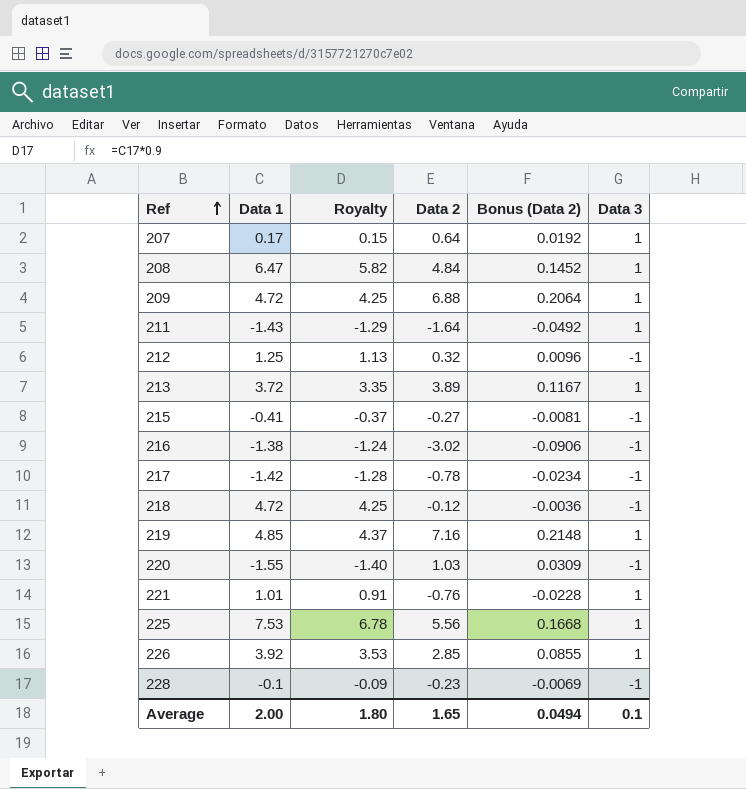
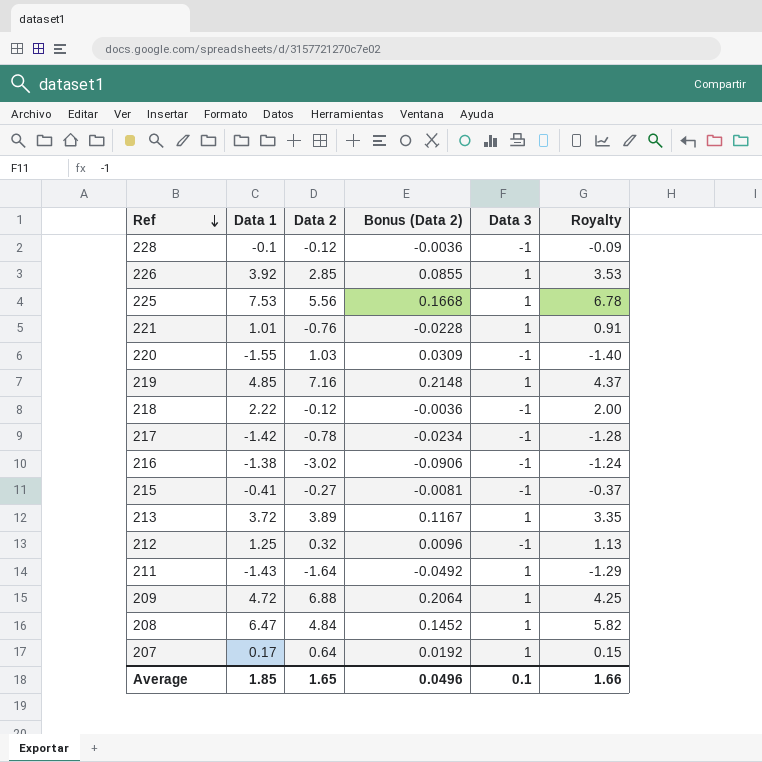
row order: Ref ascending -> Ref descending
column Royalty | position: 3 -> 6
228 | Data 2: -0.23 -> -0.12
228 | Bonus (Data 2): -0.0069 -> -0.0036
218 | Data 1: 4.72 -> 2.22
218 | Royalty: 4.25 -> 2.00
Average | Data 1: 2.00 -> 1.85
Average | Bonus (Data 2): 0.0494 -> 0.0496
Average | Royalty: 1.80 -> 1.66

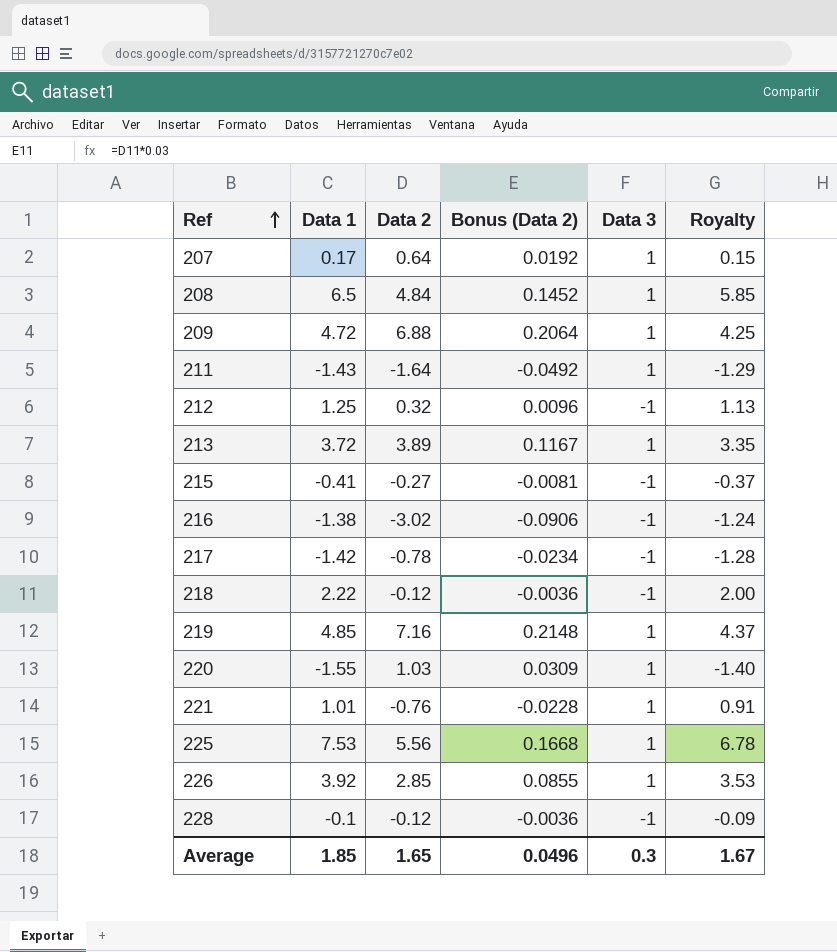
row order: Ref descending -> Ref ascending
208 | Data 1: 6.47 -> 6.5
208 | Royalty: 5.82 -> 5.85
220 | Data 3: -1 -> 1
Average | Data 3: 0.1 -> 0.3
Average | Royalty: 1.66 -> 1.67

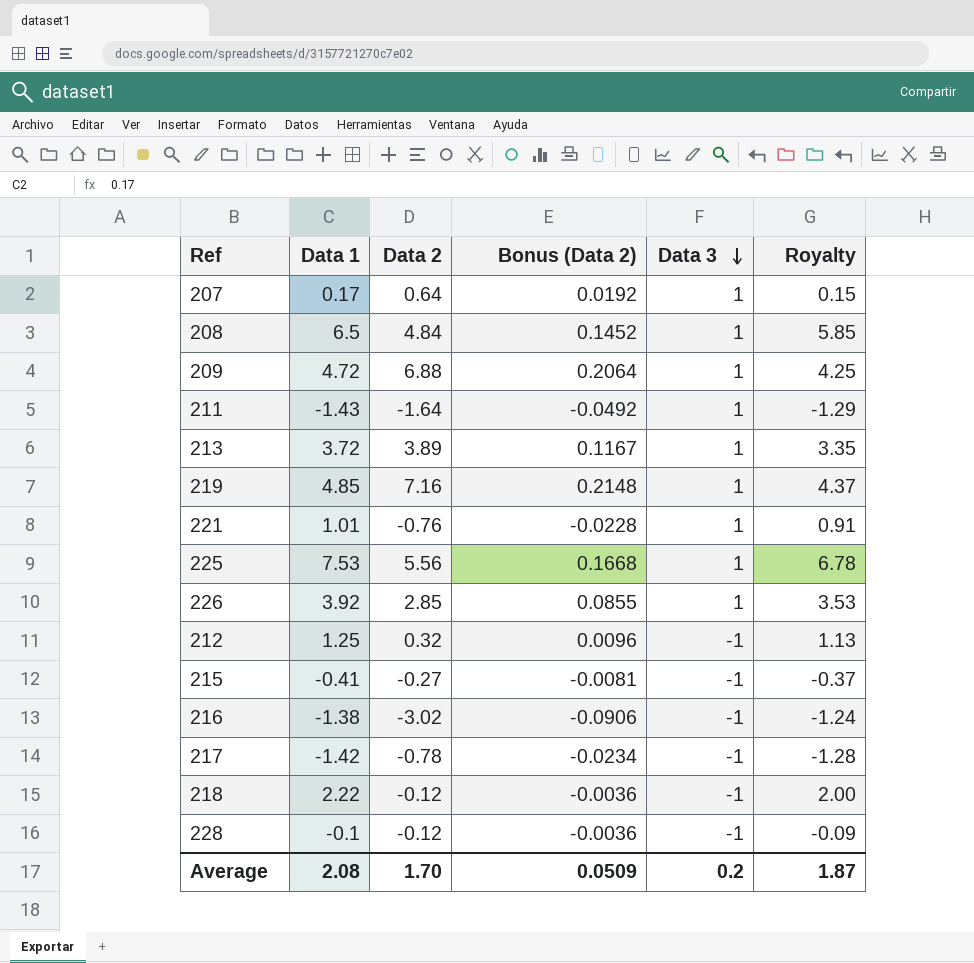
row order: Ref ascending -> Data 3 descending
row 220: -1.55 | 1.03 | 0.0309 | 1 | -1.40 -> none
Average | Data 1: 1.85 -> 2.08
Average | Data 2: 1.65 -> 1.70
Average | Bonus (Data 2): 0.0496 -> 0.0509
Average | Data 3: 0.3 -> 0.2
Average | Royalty: 1.67 -> 1.87

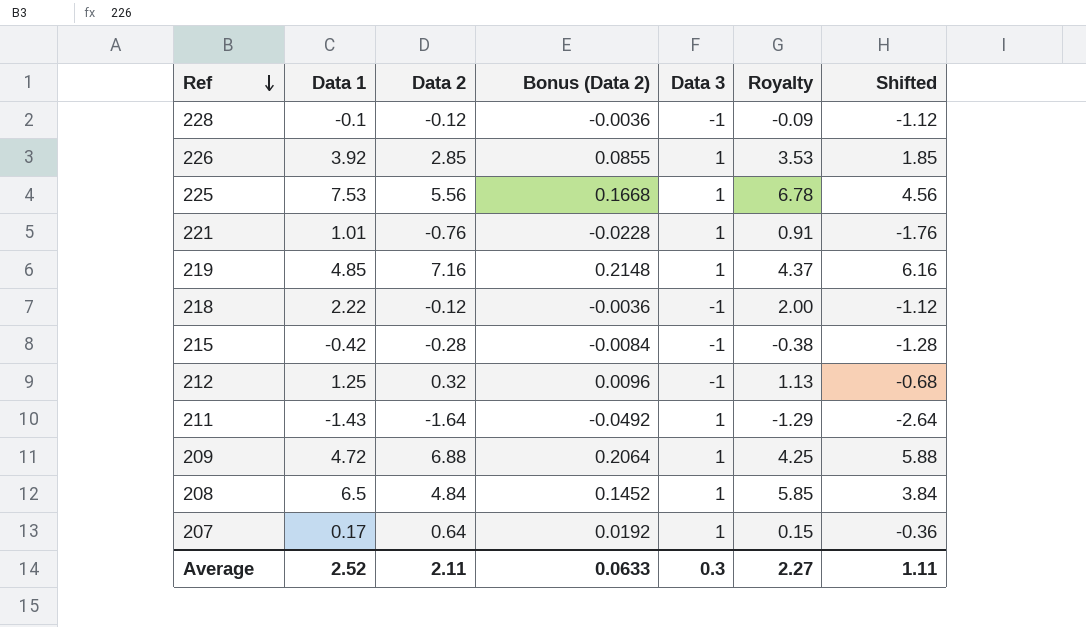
row order: Data 3 descending -> Ref descending
column Shifted | formula: none -> [Data 2] - 1
row 213: 3.72 | 3.89 | 0.1167 | 1 | 3.35 -> none
row 216: -1.38 | -3.02 | -0.0906 | -1 | -1.24 -> none
row 217: -1.42 | -0.78 | -0.0234 | -1 | -1.28 -> none
215 | Data 1: -0.41 -> -0.42
215 | Data 2: -0.27 -> -0.28
215 | Bonus (Data 2): -0.0081 -> -0.0084
215 | Royalty: -0.37 -> -0.38
Average | Data 1: 2.08 -> 2.52
Average | Data 2: 1.70 -> 2.11
Average | Bonus (Data 2): 0.0509 -> 0.0633
Average | Data 3: 0.2 -> 0.3
Average | Royalty: 1.87 -> 2.27

